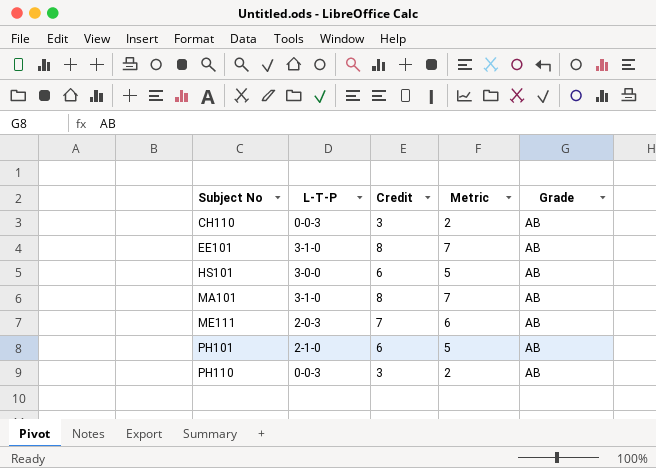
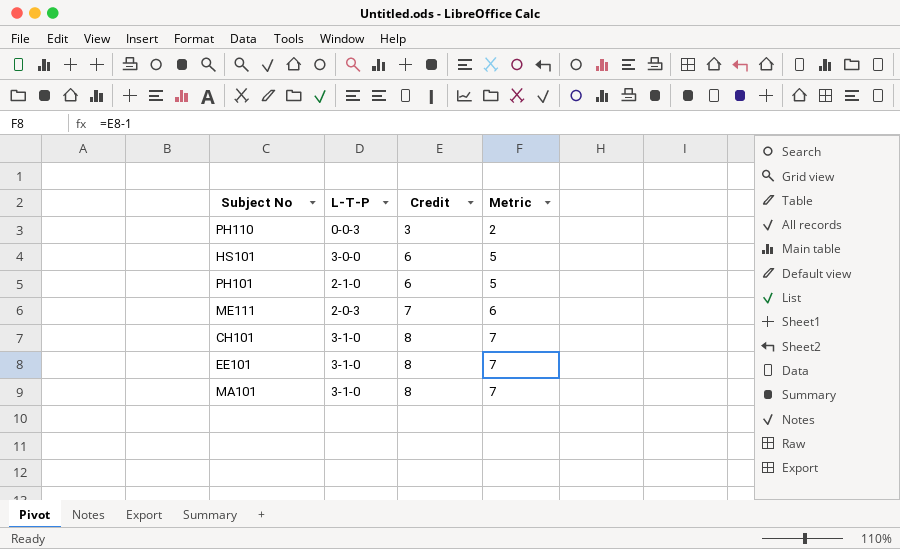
row order: Subject No ascending -> Credit ascending
column Grade | position: 5 -> none
row CH110: 0-0-3 | 3 | 2 | AB -> none
row CH101: none -> 3-1-0 | 8 | 7

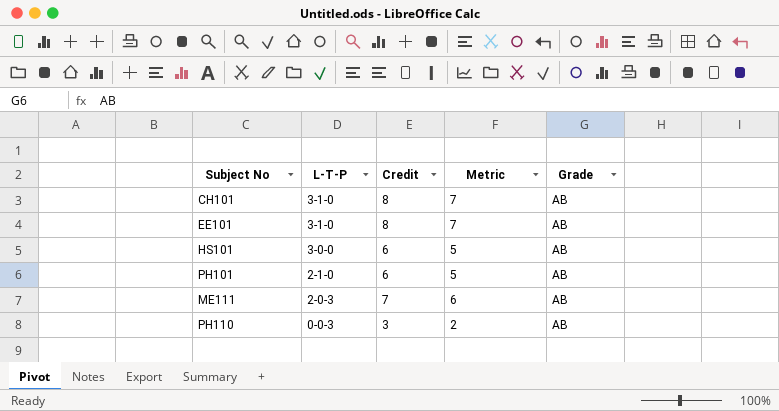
row order: Credit ascending -> L-T-P descending
column Grade | position: none -> 5
row MA101: 3-1-0 | 8 | 7 -> none

